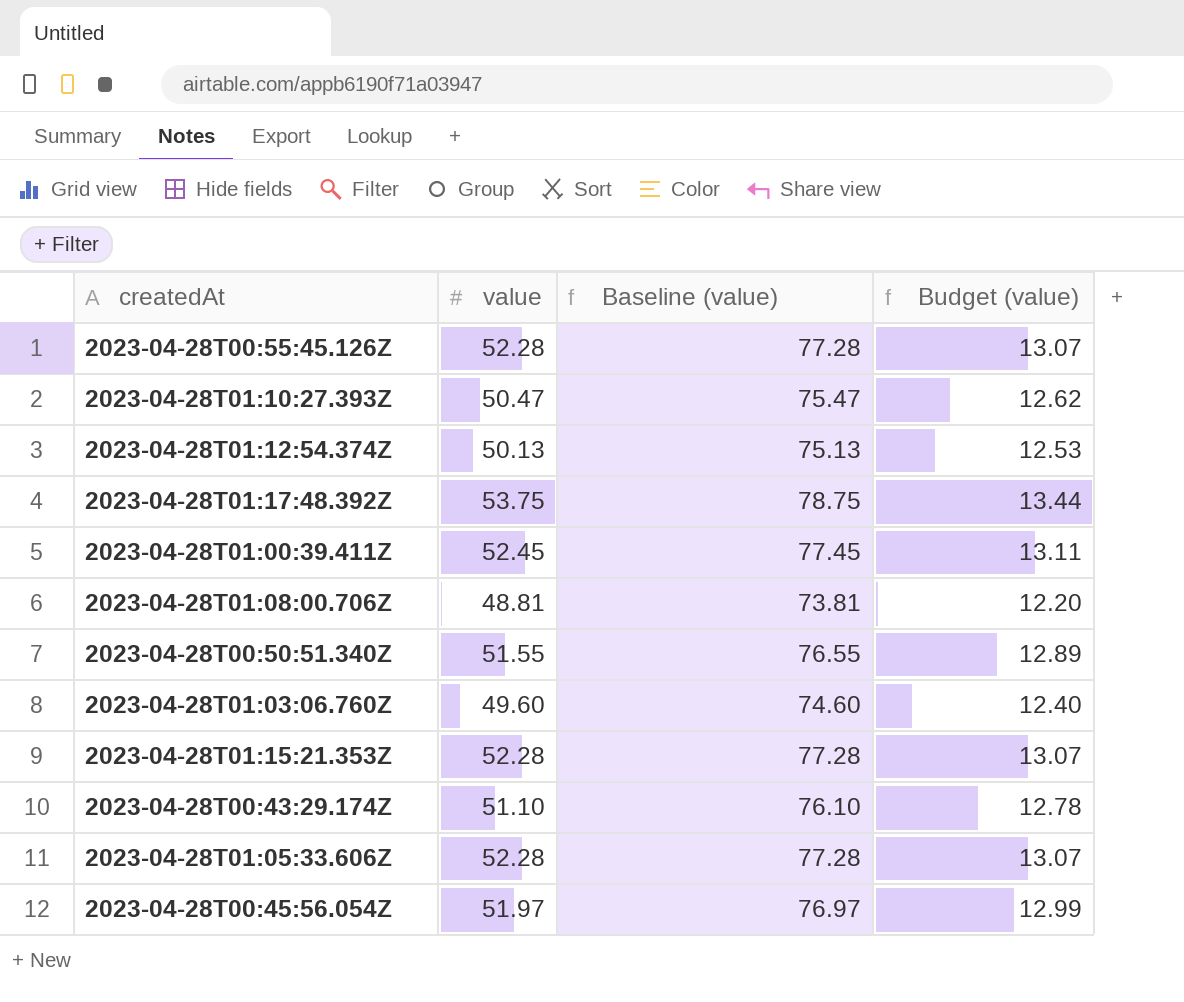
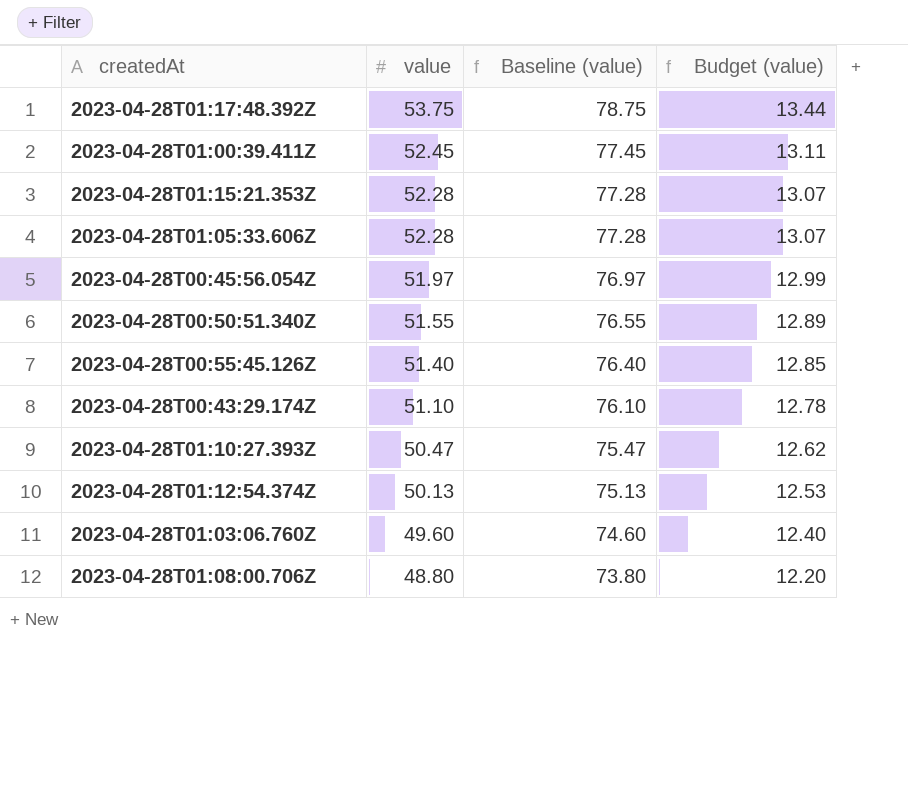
row order: none -> value descending
2023-04-28T00:55:45.126Z | value: 52.28 -> 51.40
2023-04-28T00:55:45.126Z | Baseline (value): 77.28 -> 76.40
2023-04-28T00:55:45.126Z | Budget (value): 13.07 -> 12.85
2023-04-28T01:08:00.706Z | value: 48.81 -> 48.80
2023-04-28T01:08:00.706Z | Baseline (value): 73.81 -> 73.80

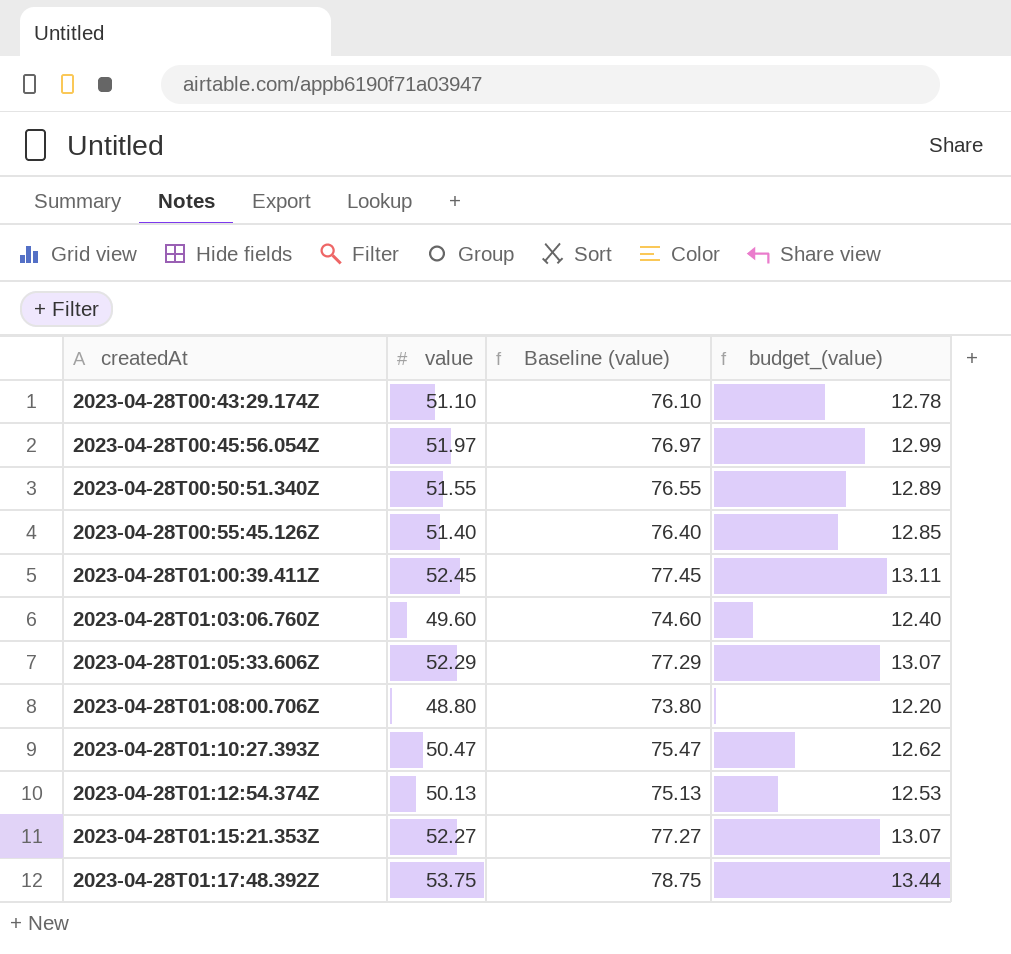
row order: value descending -> createdAt ascending
column name: Budget (value) -> budget_(value)
2023-04-28T01:05:33.606Z | value: 52.28 -> 52.29
2023-04-28T01:05:33.606Z | Baseline (value): 77.28 -> 77.29
2023-04-28T01:15:21.353Z | value: 52.28 -> 52.27
2023-04-28T01:15:21.353Z | Baseline (value): 77.28 -> 77.27

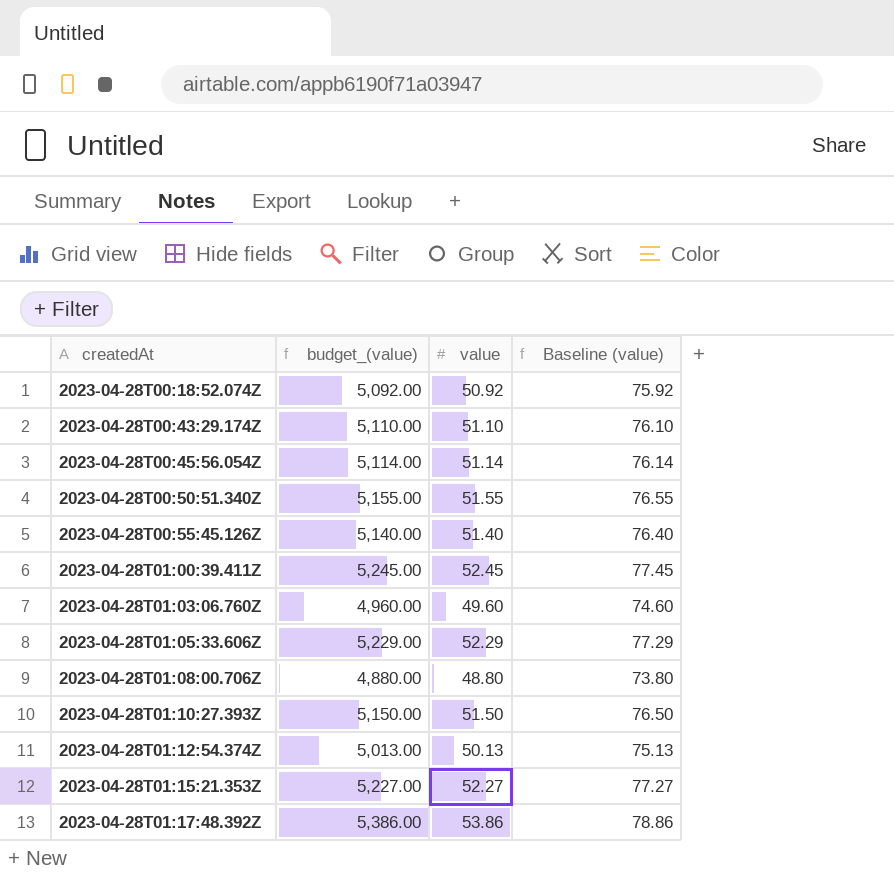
column budget_(value) | formula: [value] * 0.25 -> [value] * 100
column budget_(value) | position: 4 -> 2
row 2023-04-28T00:18:52.074Z: none -> 5,092.00 | 50.92 | 75.92
2023-04-28T00:45:56.054Z | value: 51.97 -> 51.14
2023-04-28T00:45:56.054Z | Baseline (value): 76.97 -> 76.14
2023-04-28T01:10:27.393Z | value: 50.47 -> 51.50
2023-04-28T01:10:27.393Z | Baseline (value): 75.47 -> 76.50
2023-04-28T01:17:48.392Z | value: 53.75 -> 53.86
2023-04-28T01:17:48.392Z | Baseline (value): 78.75 -> 78.86

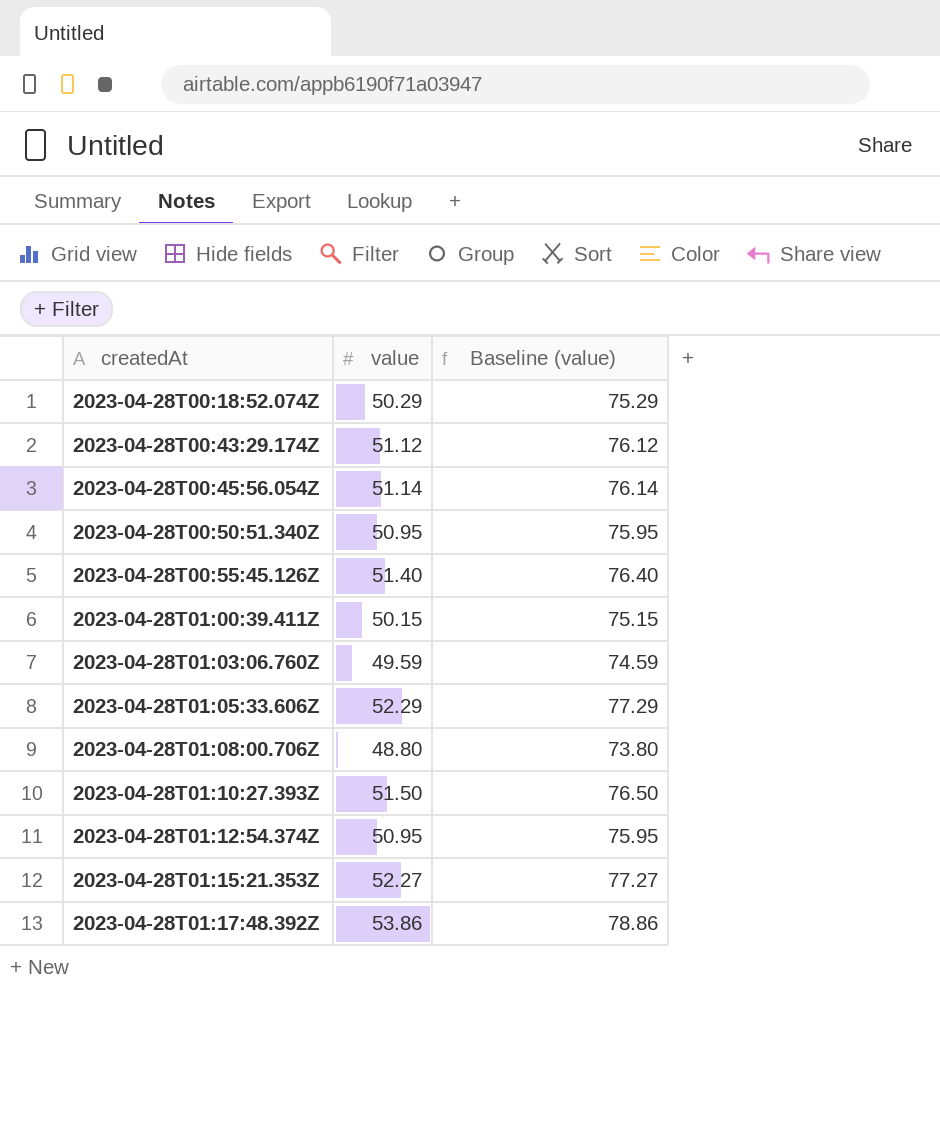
column budget_(value) | formula: [value] * 100 -> none
2023-04-28T00:18:52.074Z | value: 50.92 -> 50.29
2023-04-28T00:18:52.074Z | Baseline (value): 75.92 -> 75.29
2023-04-28T00:43:29.174Z | value: 51.10 -> 51.12
2023-04-28T00:43:29.174Z | Baseline (value): 76.10 -> 76.12
2023-04-28T00:50:51.340Z | value: 51.55 -> 50.95
2023-04-28T00:50:51.340Z | Baseline (value): 76.55 -> 75.95
2023-04-28T01:00:39.411Z | value: 52.45 -> 50.15
2023-04-28T01:00:39.411Z | Baseline (value): 77.45 -> 75.15
2023-04-28T01:03:06.760Z | value: 49.60 -> 49.59
2023-04-28T01:03:06.760Z | Baseline (value): 74.60 -> 74.59
2023-04-28T01:12:54.374Z | value: 50.13 -> 50.95
2023-04-28T01:12:54.374Z | Baseline (value): 75.13 -> 75.95

